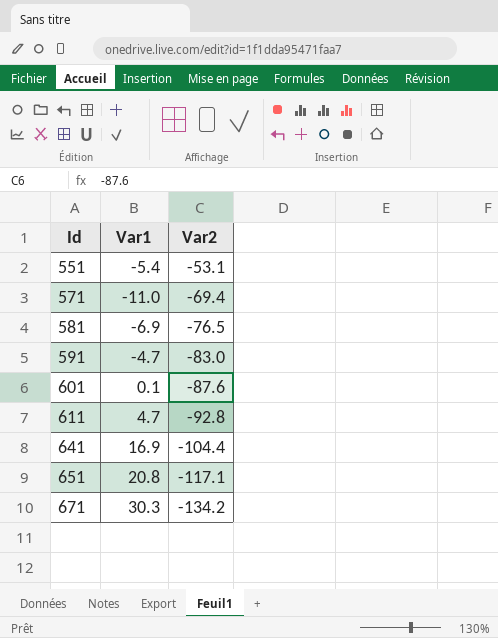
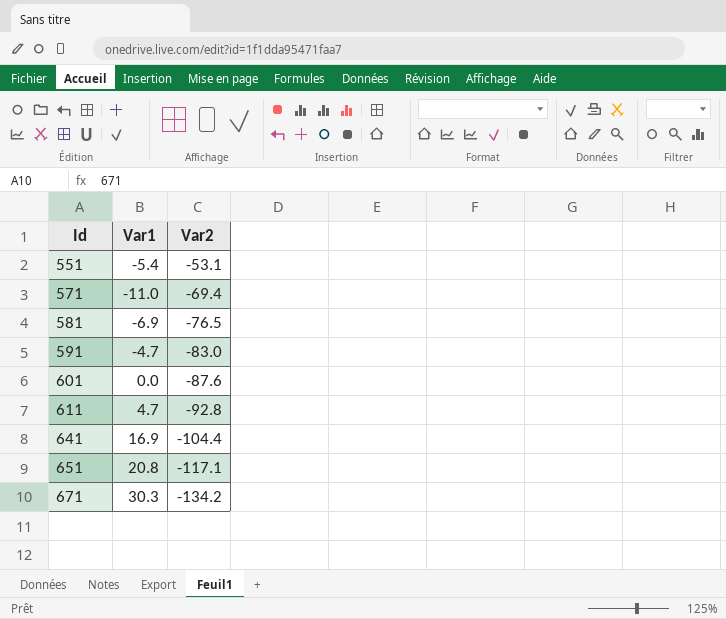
601 | Var1: 0.1 -> 0.0

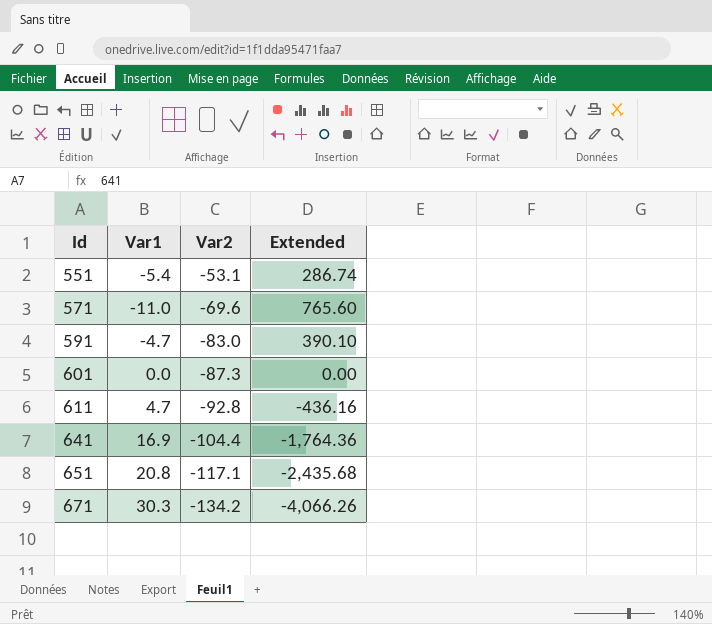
column Extended | formula: none -> [Var1] * [Var2]
row 581: -6.9 | -76.5 -> none
571 | Var2: -69.4 -> -69.6
601 | Var2: -87.6 -> -87.3

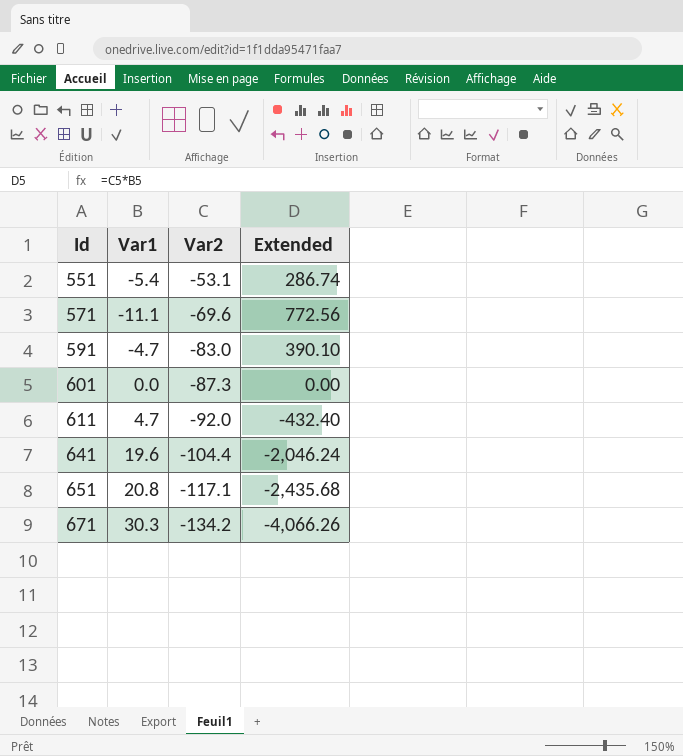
571 | Var1: -11.0 -> -11.1
571 | Extended: 765.60 -> 772.56
611 | Var2: -92.8 -> -92.0
611 | Extended: -436.16 -> -432.40
641 | Var1: 16.9 -> 19.6
641 | Extended: -1,764.36 -> -2,046.24

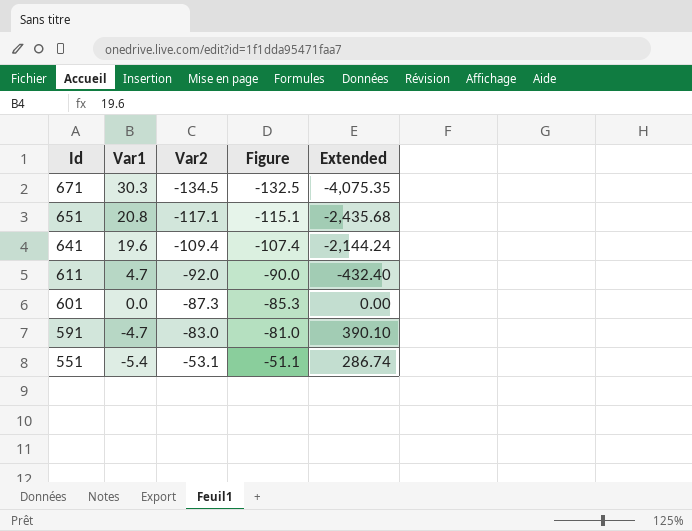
row order: Id ascending -> Id descending
column Figure | formula: none -> [Var2] + 2
row 571: -11.1 | -69.6 | 772.56 -> none
671 | Var2: -134.2 -> -134.5
671 | Extended: -4,066.26 -> -4,075.35
641 | Var2: -104.4 -> -109.4
641 | Extended: -2,046.24 -> -2,144.24

